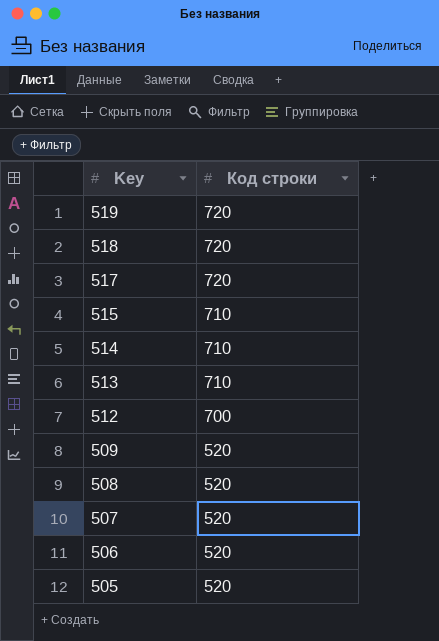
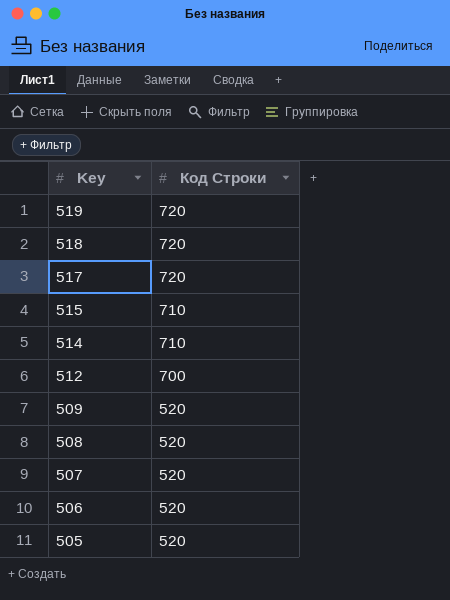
column name: Код строки -> Код Строки
row 513: 710 -> none

